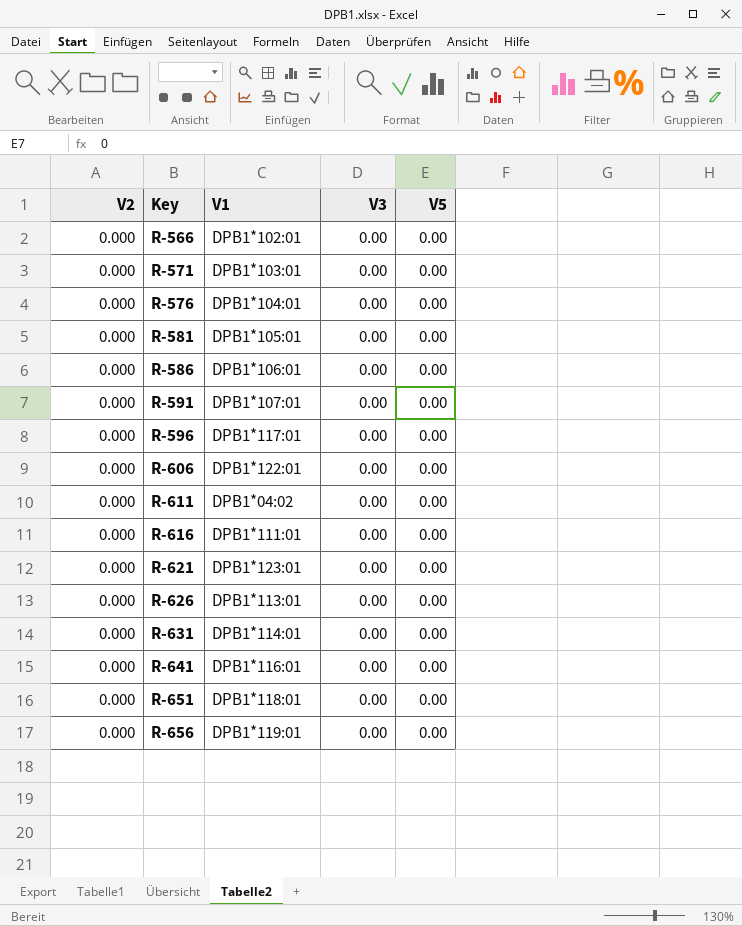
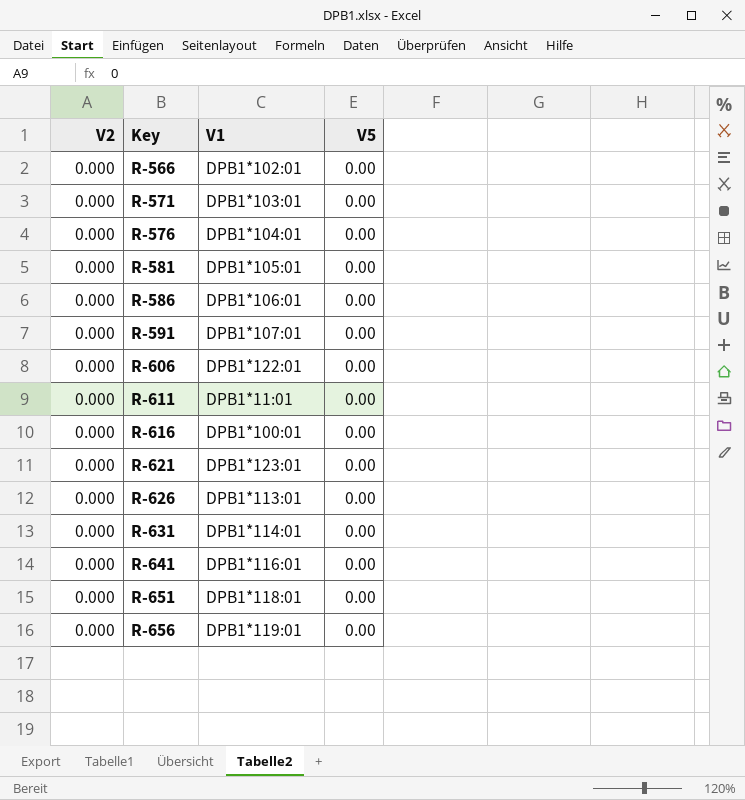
column V3 | position: 4 -> none
row R-596: 0.000 | DPB1*117:01 | 0.00 | 0.00 -> none
R-611 | V1: DPB1*04:02 -> DPB1*11:01
R-616 | V1: DPB1*111:01 -> DPB1*100:01

